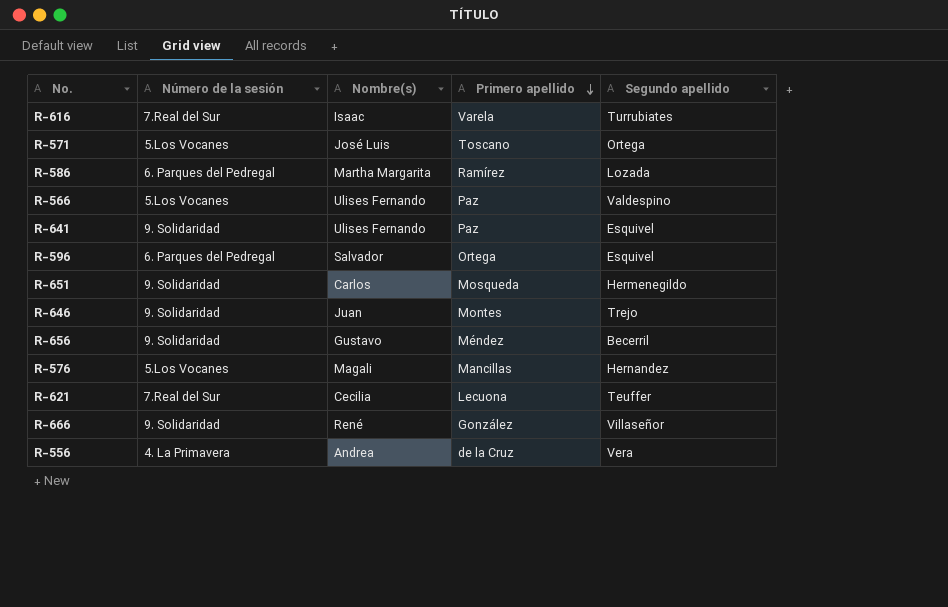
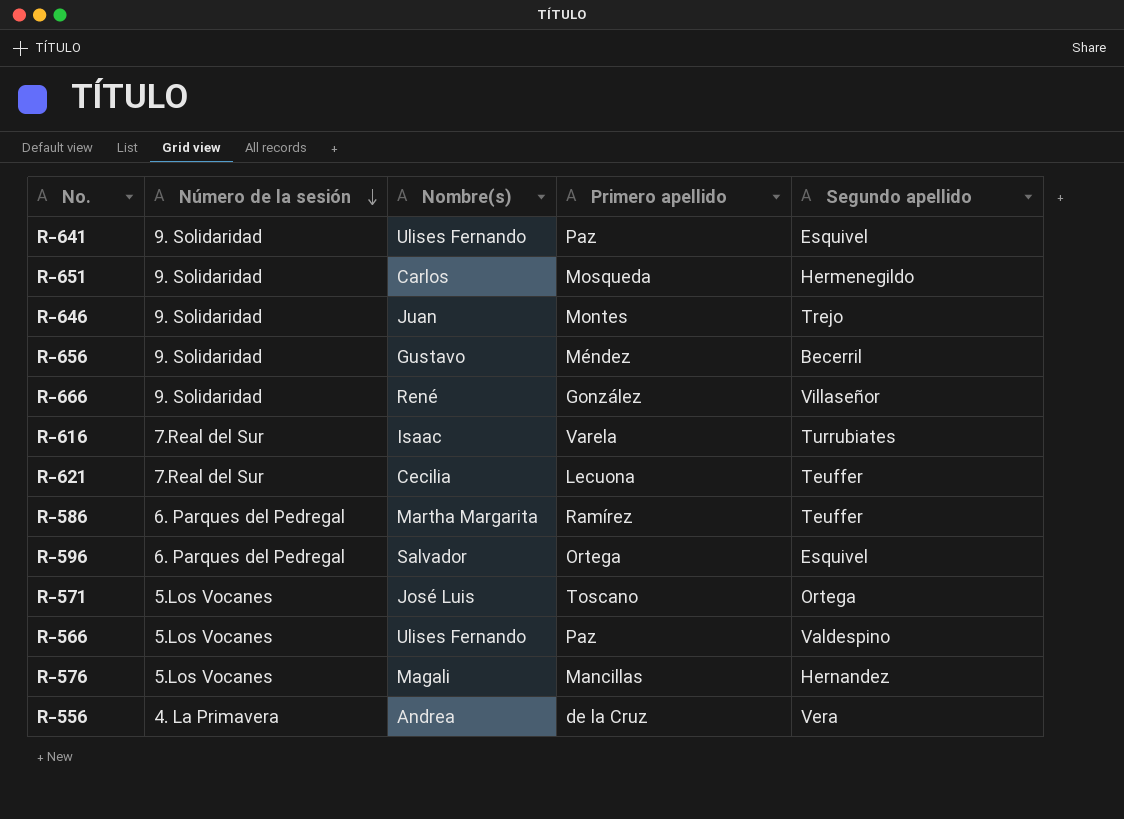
row order: Primero apellido descending -> Número de la sesión descending
R-586 | Segundo apellido: Lozada -> Teuffer

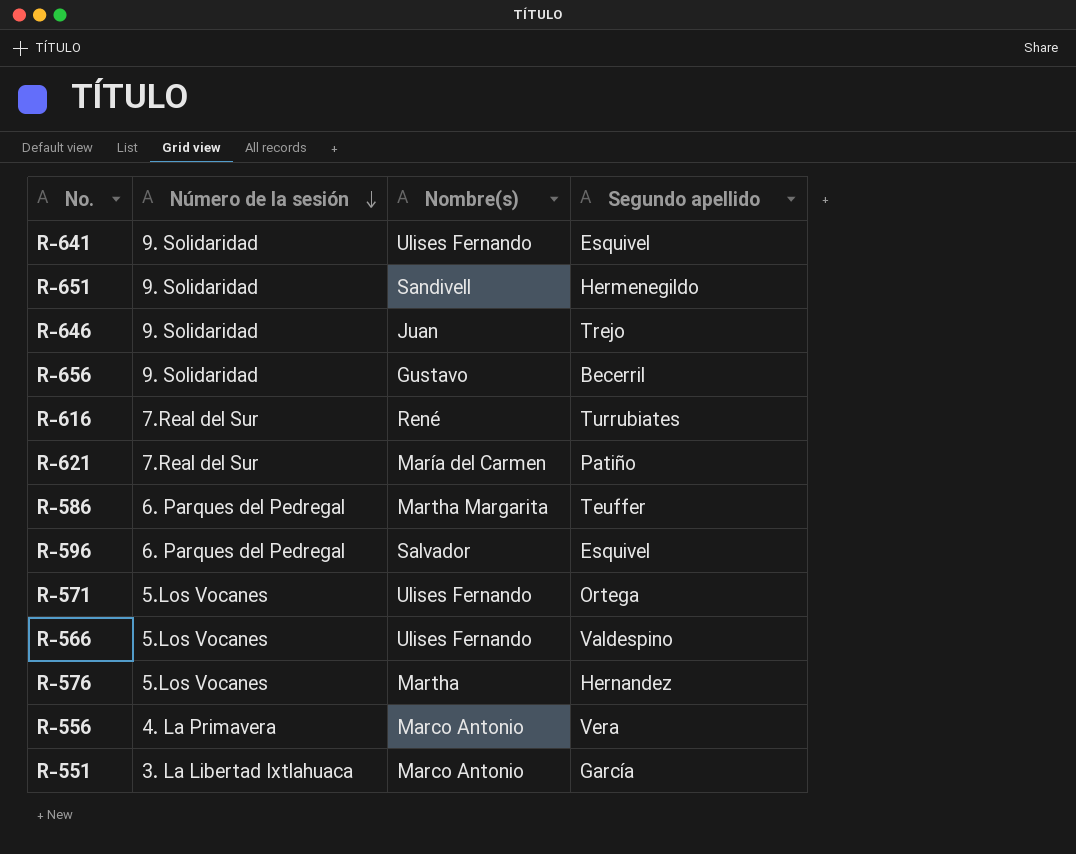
column Primero apellido | position: 4 -> none
row R-666: 9. Solidaridad | René | González | Villaseñor -> none
R-651 | Nombre(s): Carlos -> Sandivell
R-616 | Nombre(s): Isaac -> René
R-621 | Nombre(s): Cecilia -> María del Carmen
R-621 | Segundo apellido: Teuffer -> Patiño
R-571 | Nombre(s): José Luis -> Ulises Fernando
R-576 | Nombre(s): Magali -> Martha
R-556 | Nombre(s): Andrea -> Marco Antonio
row R-551: none -> 3. La Libertad Ixtlahuaca | Marco Antonio | García

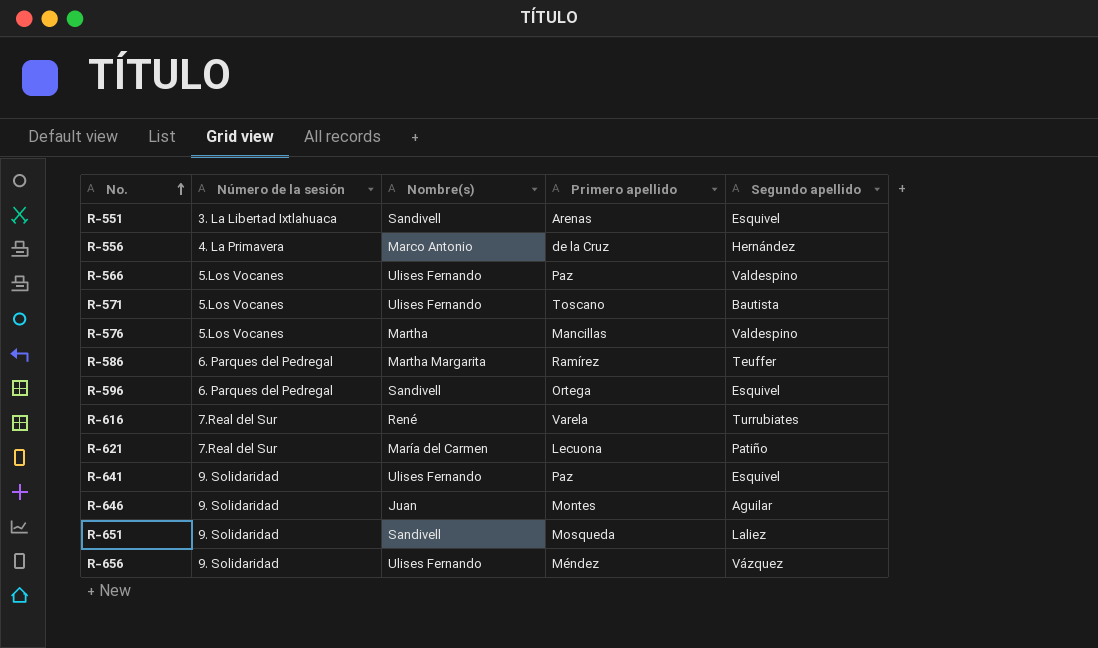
row order: Número de la sesión descending -> No. ascending
column Primero apellido | position: none -> 4
R-551 | Nombre(s): Marco Antonio -> Sandivell
R-551 | Segundo apellido: García -> Esquivel
R-556 | Segundo apellido: Vera -> Hernández
R-571 | Segundo apellido: Ortega -> Bautista
R-576 | Segundo apellido: Hernandez -> Valdespino
R-596 | Nombre(s): Salvador -> Sandivell
R-646 | Segundo apellido: Trejo -> Aguilar
R-651 | Segundo apellido: Hermenegildo -> Laliez
R-656 | Nombre(s): Gustavo -> Ulises Fernando
R-656 | Segundo apellido: Becerril -> Vázquez

